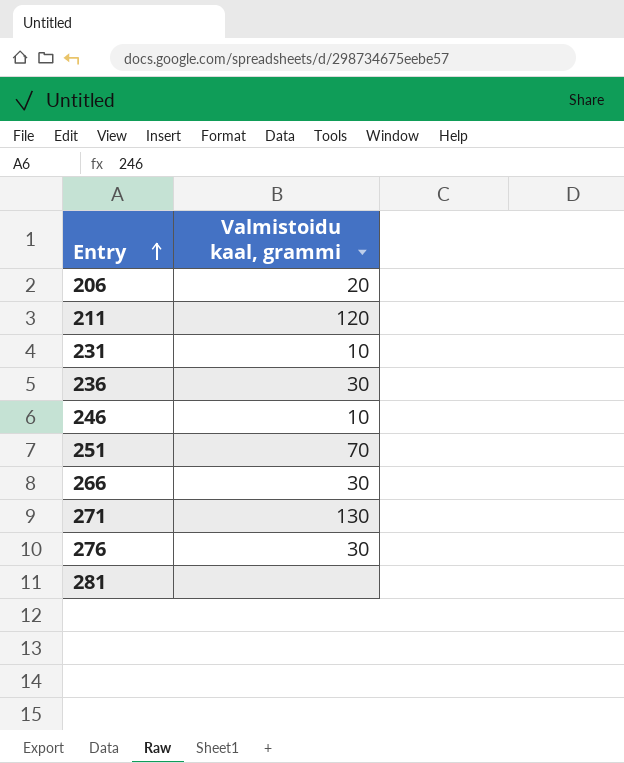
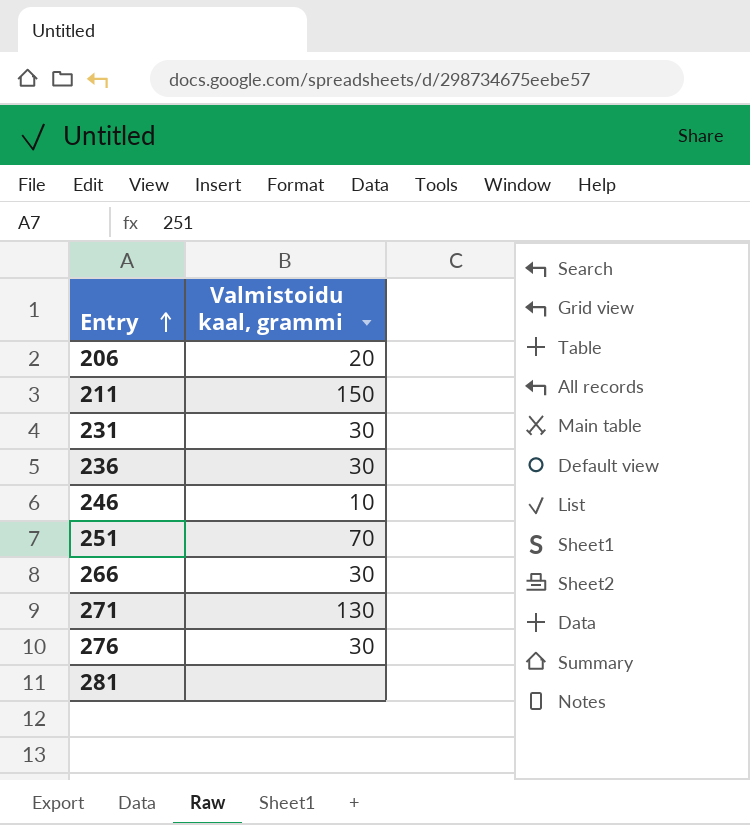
211 | Valmistoidu kaal, grammi: 120 -> 150
231 | Valmistoidu kaal, grammi: 10 -> 30

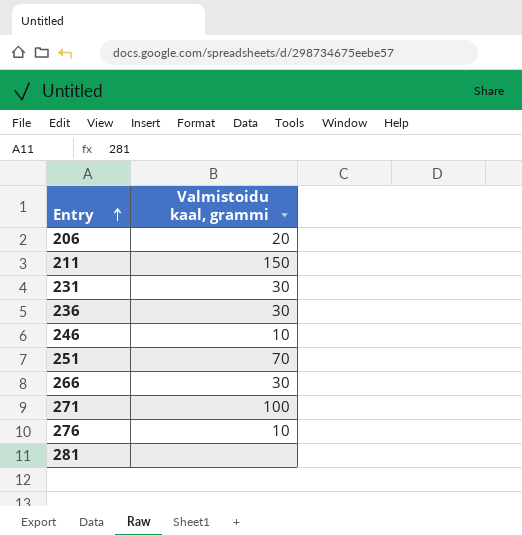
271 | Valmistoidu kaal, grammi: 130 -> 100
276 | Valmistoidu kaal, grammi: 30 -> 10

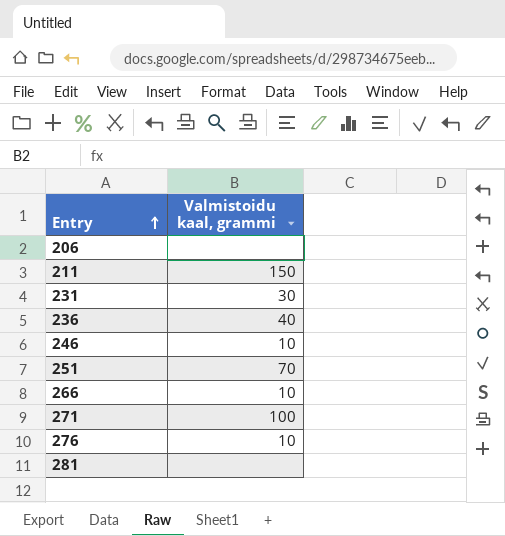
206 | Valmistoidu kaal, grammi: 20 -> none
236 | Valmistoidu kaal, grammi: 30 -> 40
266 | Valmistoidu kaal, grammi: 30 -> 10

